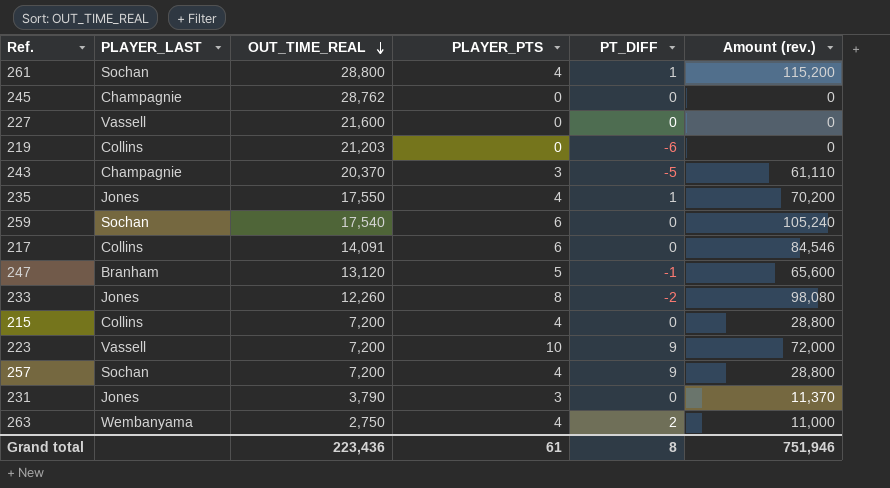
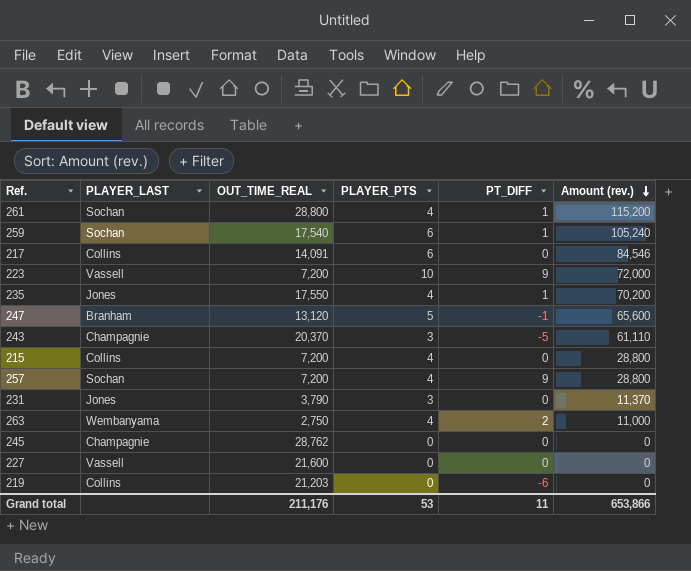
row order: OUT_TIME_REAL descending -> Amount (rev.) descending
row 233: Jones | 12,260 | 8 | -2 | 98,080 -> none
259 | PT_DIFF: 0 -> 1
Grand total | OUT_TIME_REAL: 223,436 -> 211,176
Grand total | PLAYER_PTS: 61 -> 53
Grand total | PT_DIFF: 8 -> 11
Grand total | Amount (rev.): 751,946 -> 653,866

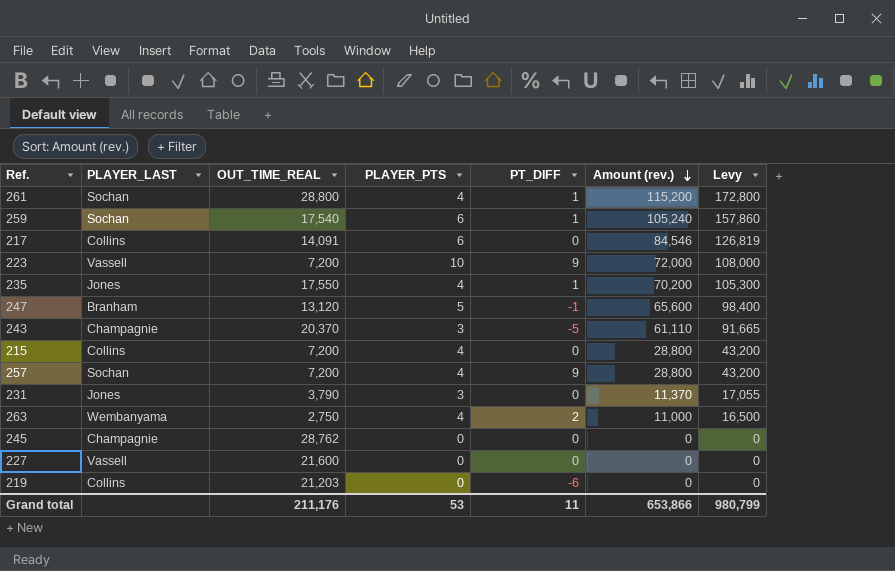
column Levy | formula: none -> [Amount (rev.)] * 1.5

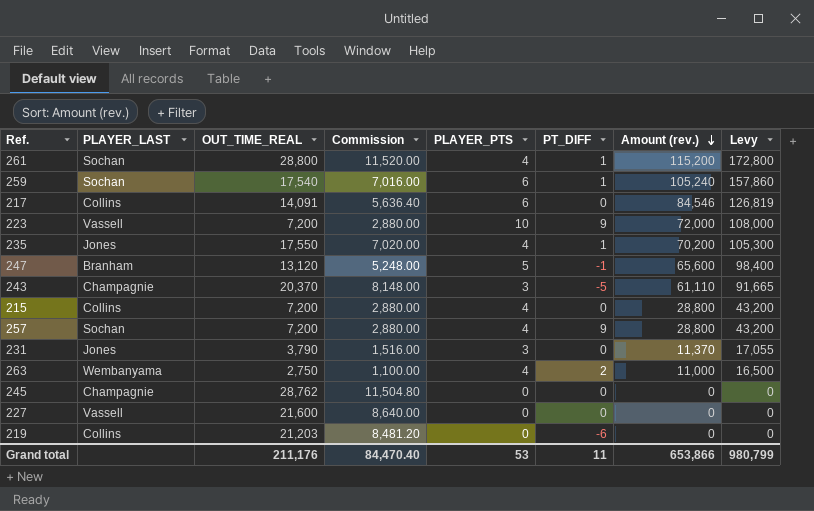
column Commission | formula: none -> [OUT_TIME_REAL] * 0.4

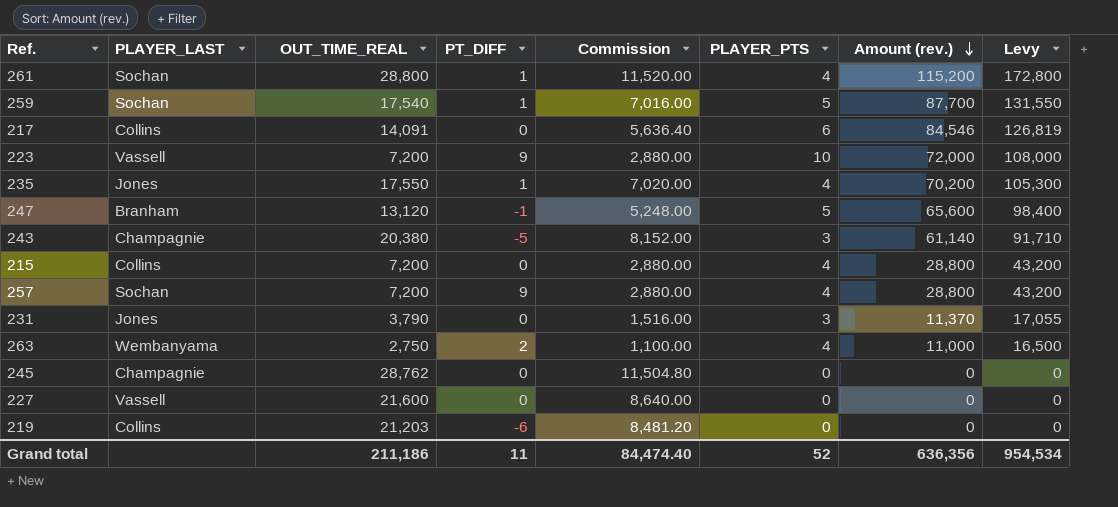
column PT_DIFF | position: 6 -> 4
259 | PLAYER_PTS: 6 -> 5
259 | Amount (rev.): 105,240 -> 87,700
259 | Levy: 157,860 -> 131,550
243 | OUT_TIME_REAL: 20,370 -> 20,380
243 | Commission: 8,148.00 -> 8,152.00
243 | Amount (rev.): 61,110 -> 61,140
243 | Levy: 91,665 -> 91,710
Grand total | OUT_TIME_REAL: 211,176 -> 211,186
Grand total | Commission: 84,470.40 -> 84,474.40
Grand total | PLAYER_PTS: 53 -> 52
Grand total | Amount (rev.): 653,866 -> 636,356
Grand total | Levy: 980,799 -> 954,534

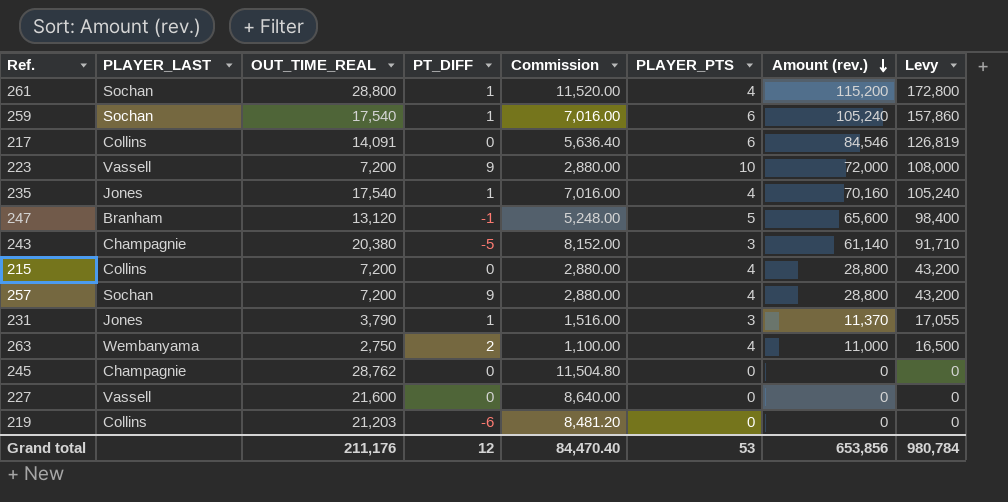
259 | PLAYER_PTS: 5 -> 6
259 | Amount (rev.): 87,700 -> 105,240
259 | Levy: 131,550 -> 157,860
235 | OUT_TIME_REAL: 17,550 -> 17,540
235 | Commission: 7,020.00 -> 7,016.00
235 | Amount (rev.): 70,200 -> 70,160
235 | Levy: 105,300 -> 105,240
231 | PT_DIFF: 0 -> 1
Grand total | OUT_TIME_REAL: 211,186 -> 211,176
Grand total | PT_DIFF: 11 -> 12
Grand total | Commission: 84,474.40 -> 84,470.40
Grand total | PLAYER_PTS: 52 -> 53
Grand total | Amount (rev.): 636,356 -> 653,856
Grand total | Levy: 954,534 -> 980,784

